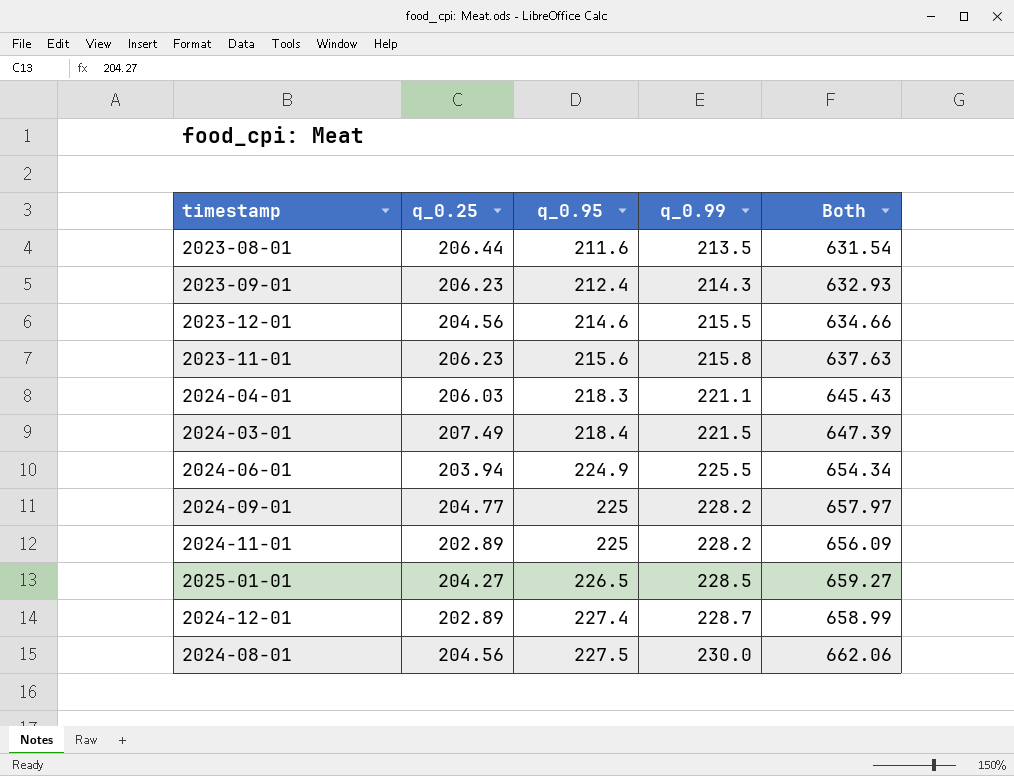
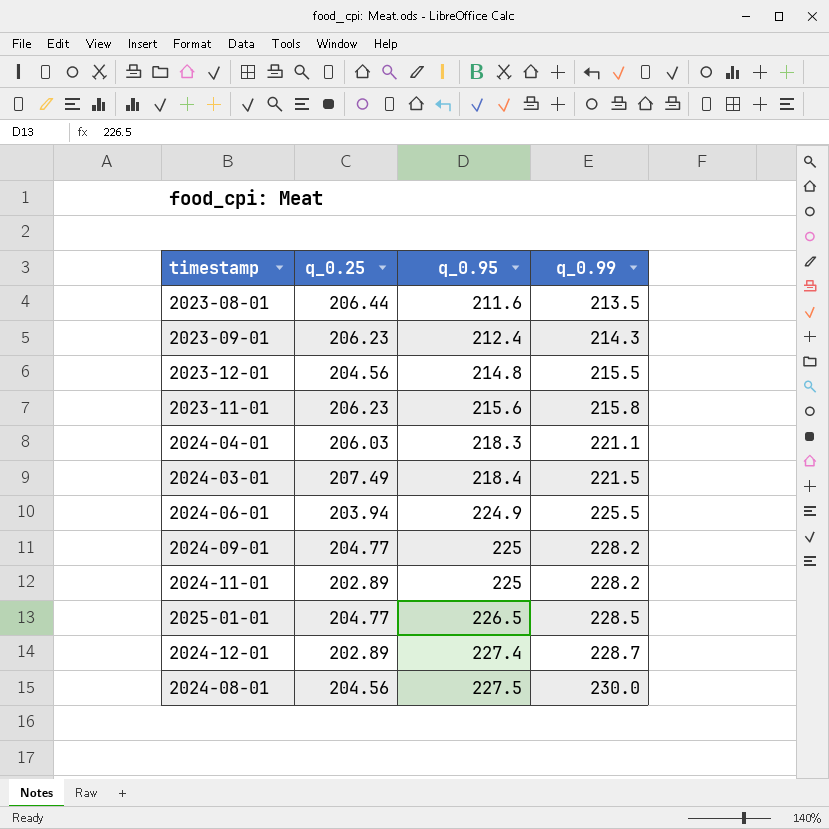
column Both | formula: [q_0.25] + [q_0.95] + [q_0.99] -> none
2023-12-01 | q_0.95: 214.6 -> 214.8
2025-01-01 | q_0.25: 204.27 -> 204.77

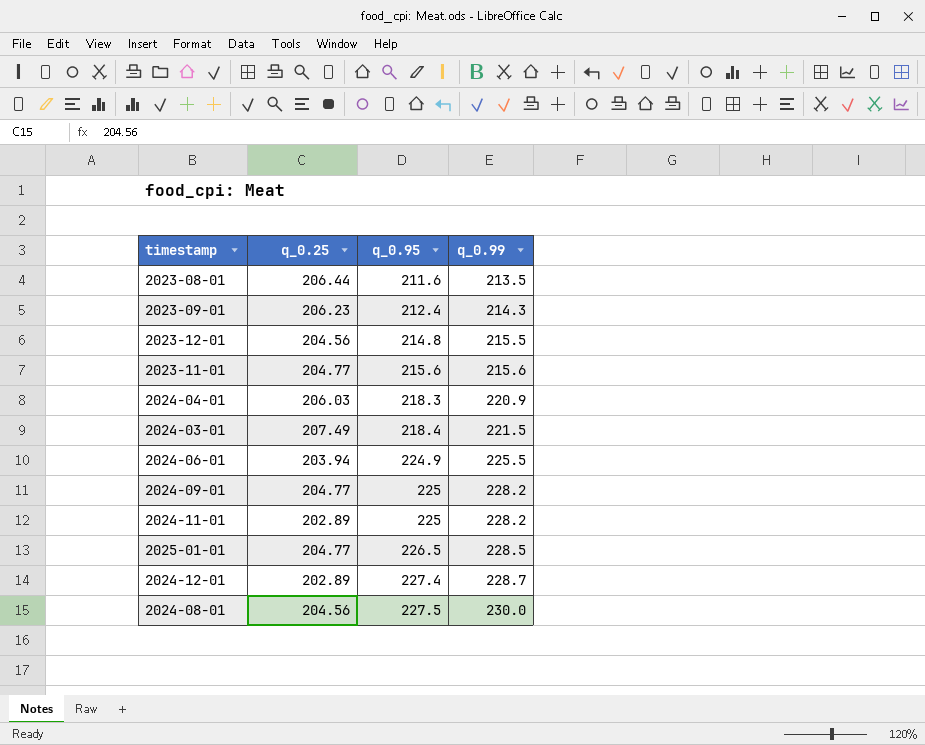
2023-11-01 | q_0.25: 206.23 -> 204.77
2023-11-01 | q_0.99: 215.8 -> 215.6
2024-04-01 | q_0.99: 221.1 -> 220.9

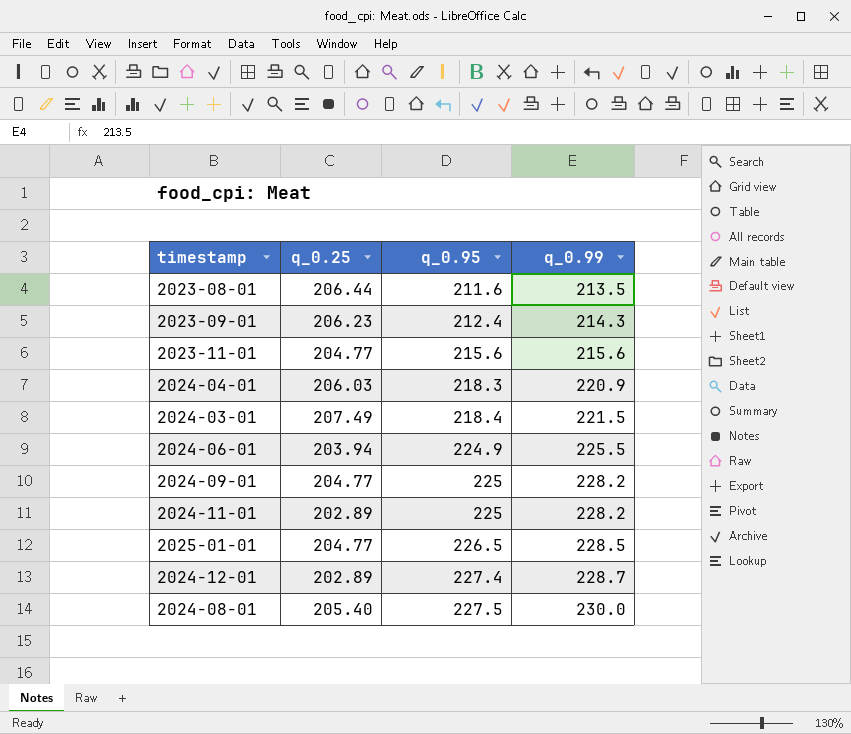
row 2023-12-01: 204.56 | 214.8 | 215.5 -> none
2024-08-01 | q_0.25: 204.56 -> 205.40

